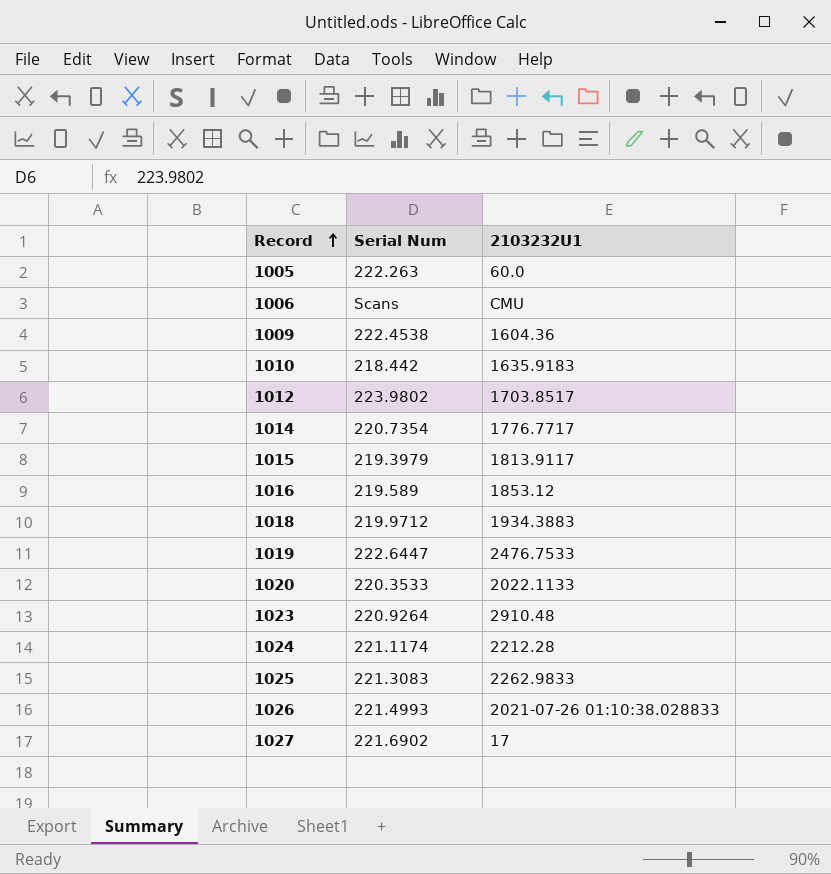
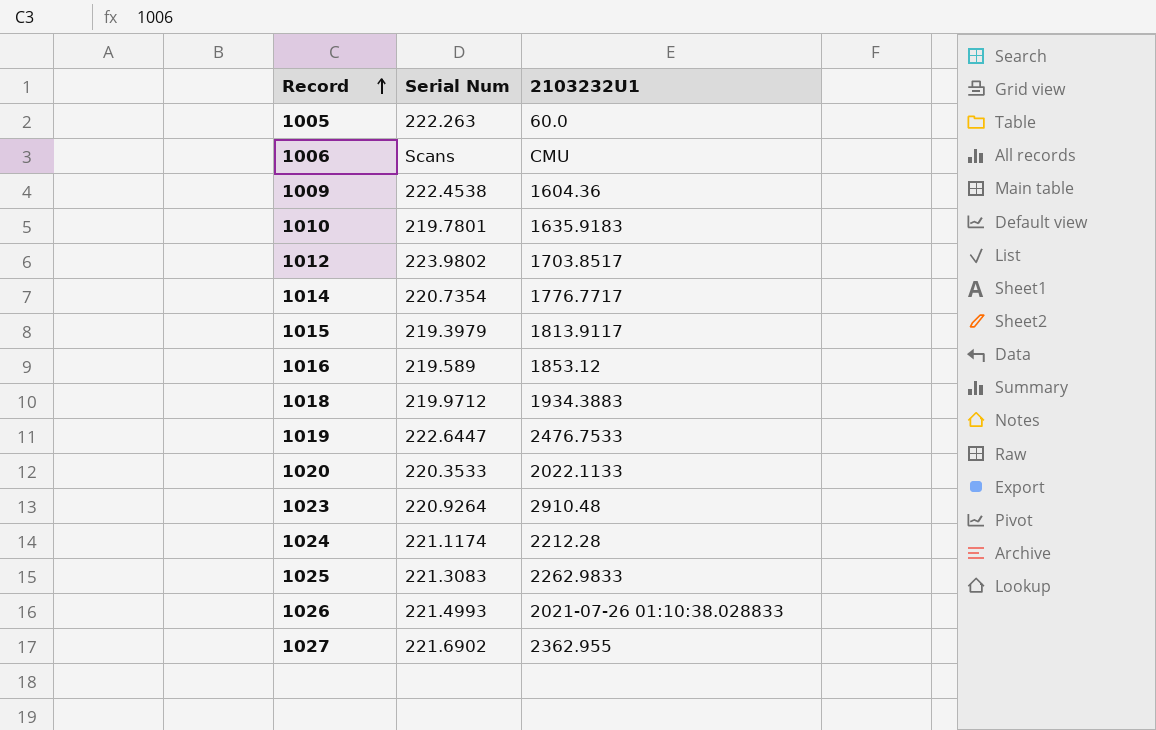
1010 | Serial Num: 218.442 -> 219.7801
1027 | 2103232U1: 17 -> 2362.955

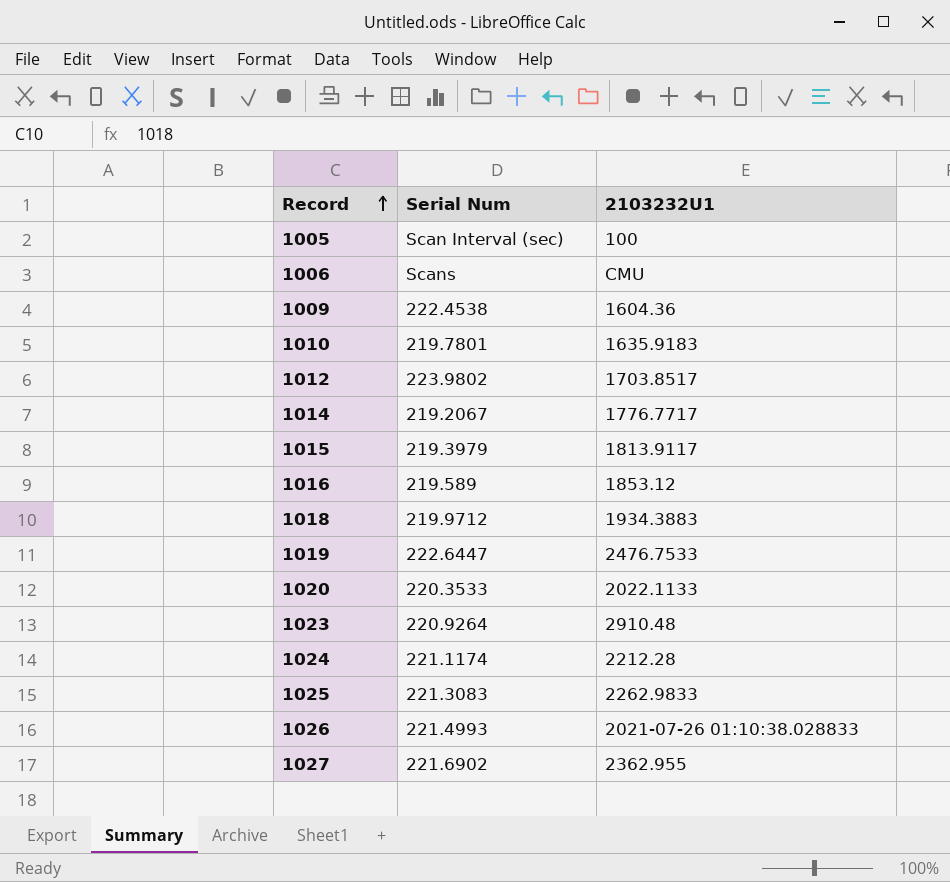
1005 | Serial Num: 222.263 -> Scan Interval (sec)
1005 | 2103232U1: 60.0 -> 100
1014 | Serial Num: 220.7354 -> 219.2067

